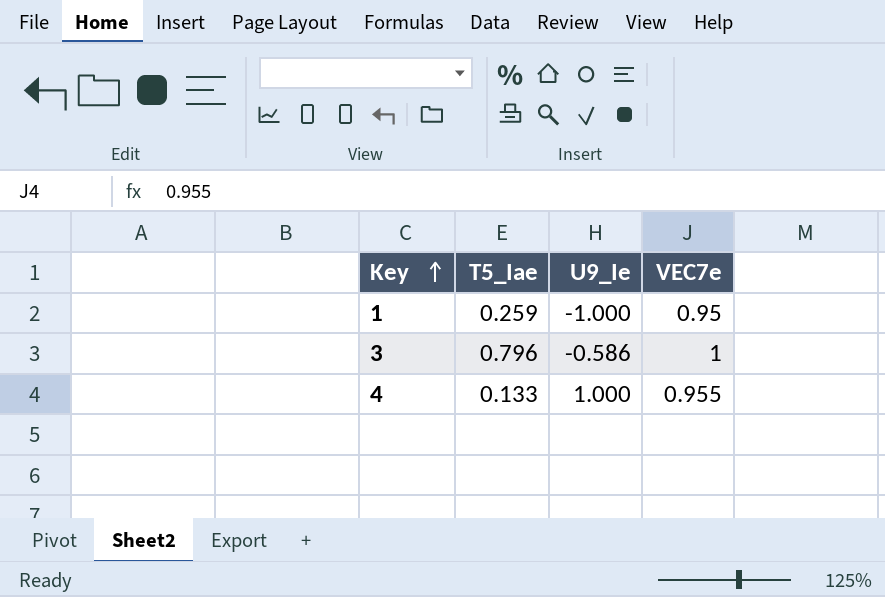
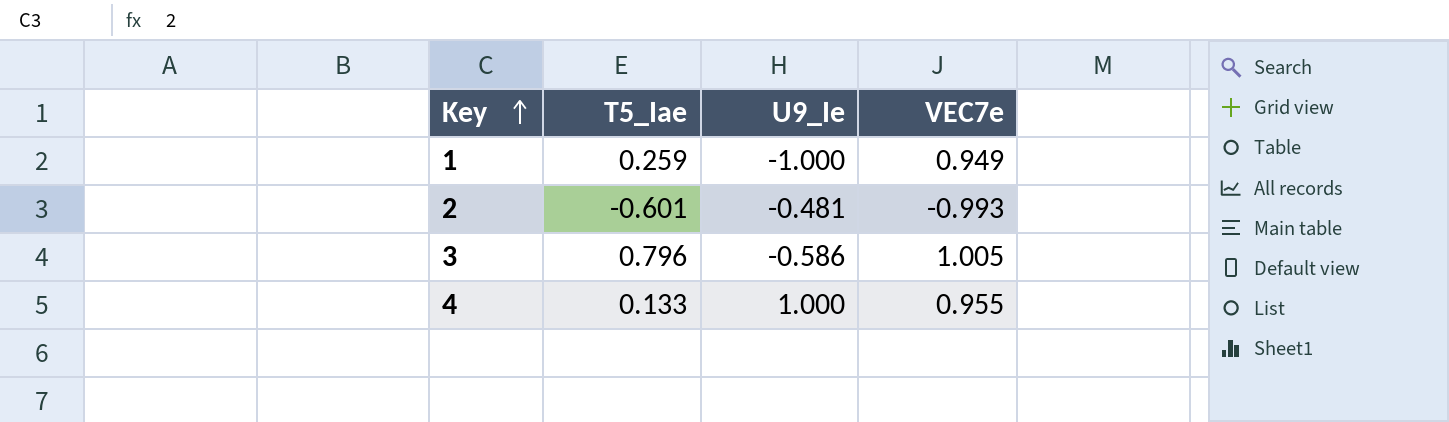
1 | VEC7e: 0.95 -> 0.949
row 2: none -> -0.601 | -0.481 | -0.993
3 | VEC7e: 1 -> 1.005

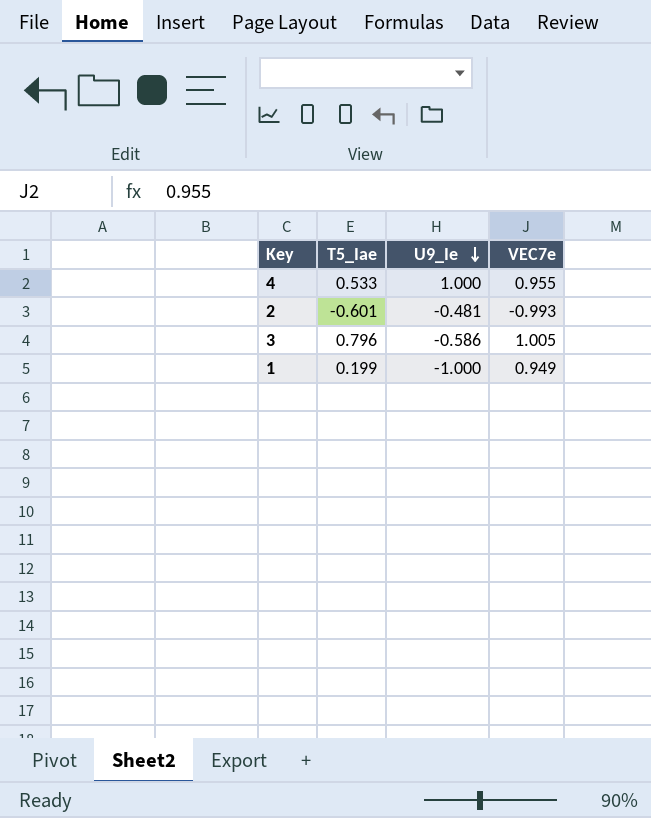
row order: Key ascending -> U9_Ie descending
4 | T5_Iae: 0.133 -> 0.533
1 | T5_Iae: 0.259 -> 0.199

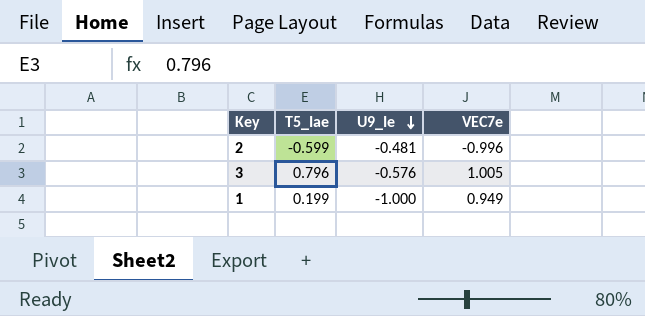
row 4: 0.533 | 1.000 | 0.955 -> none
2 | T5_Iae: -0.601 -> -0.599
2 | VEC7e: -0.993 -> -0.996
3 | U9_Ie: -0.586 -> -0.576

